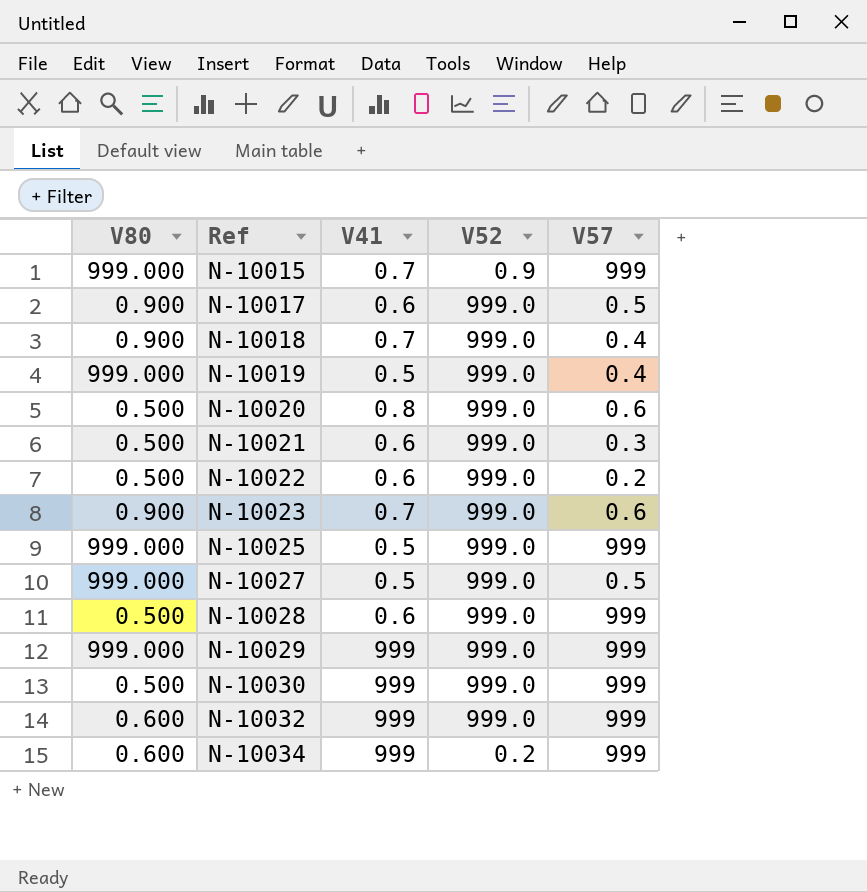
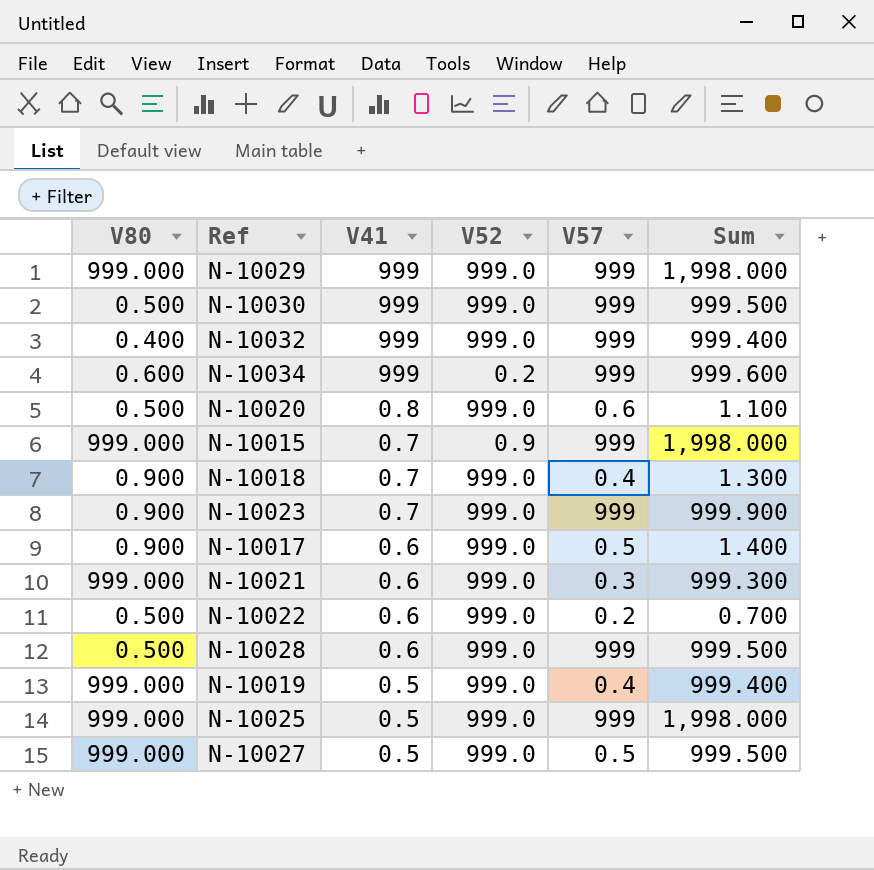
row order: Ref ascending -> V41 descending
column Sum | formula: none -> [V80] + [V57]
N-10032 | V80: 0.600 -> 0.400
N-10023 | V57: 0.6 -> 999
N-10021 | V80: 0.500 -> 999.000

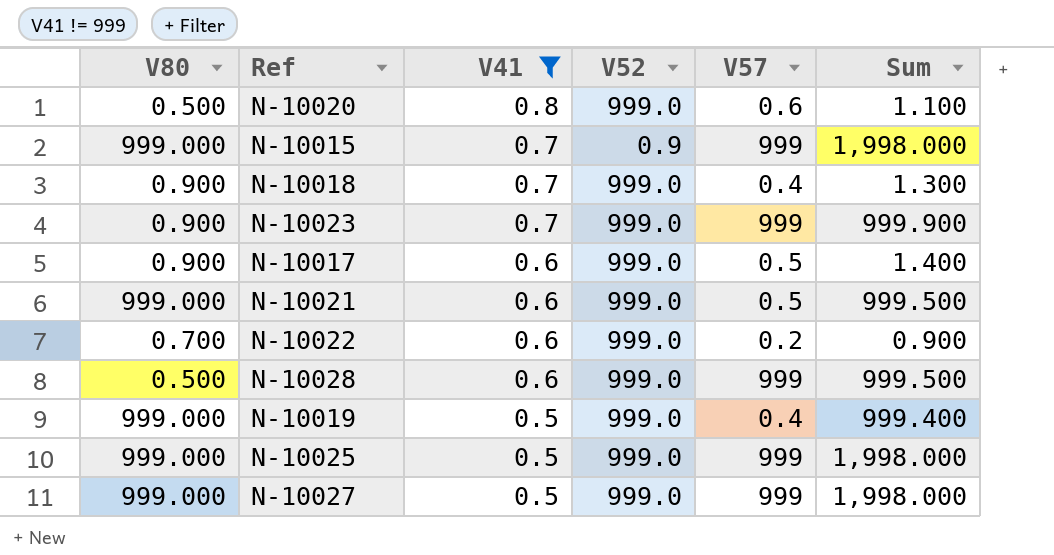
filter: none -> V41 != 999
N-10021 | V57: 0.3 -> 0.5
N-10021 | Sum: 999.300 -> 999.500
N-10022 | V80: 0.500 -> 0.700
N-10022 | Sum: 0.700 -> 0.900
N-10027 | V57: 0.5 -> 999
N-10027 | Sum: 999.500 -> 1,998.000

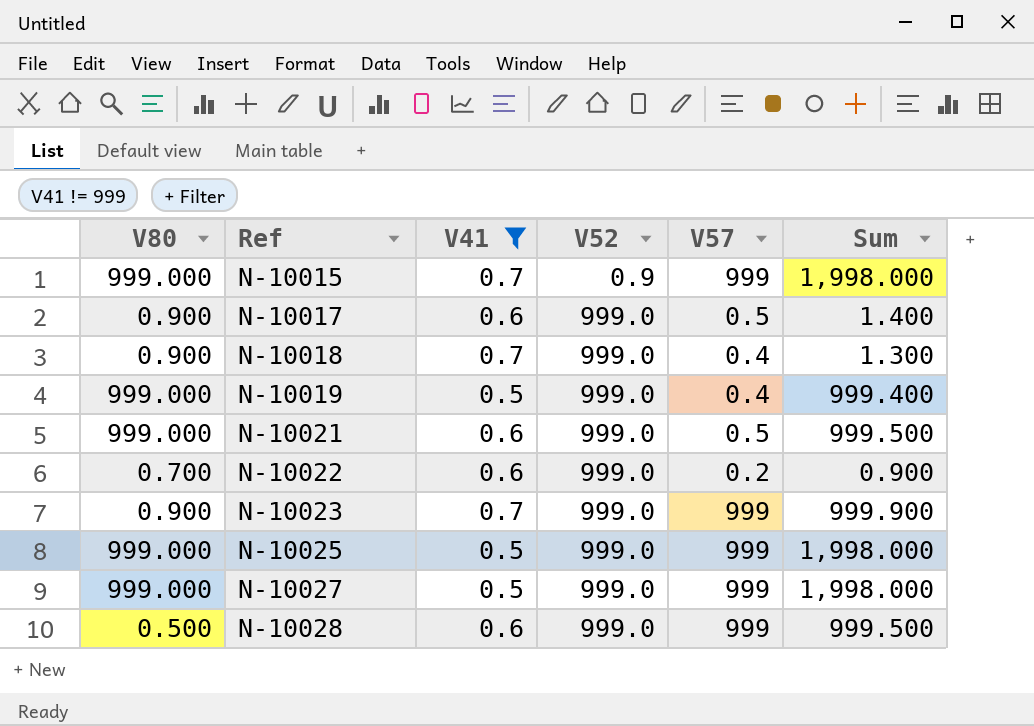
row order: V41 descending -> Ref ascending
row N-10020: 0.500 | 0.8 | 999.0 | 0.6 | 1.100 -> none

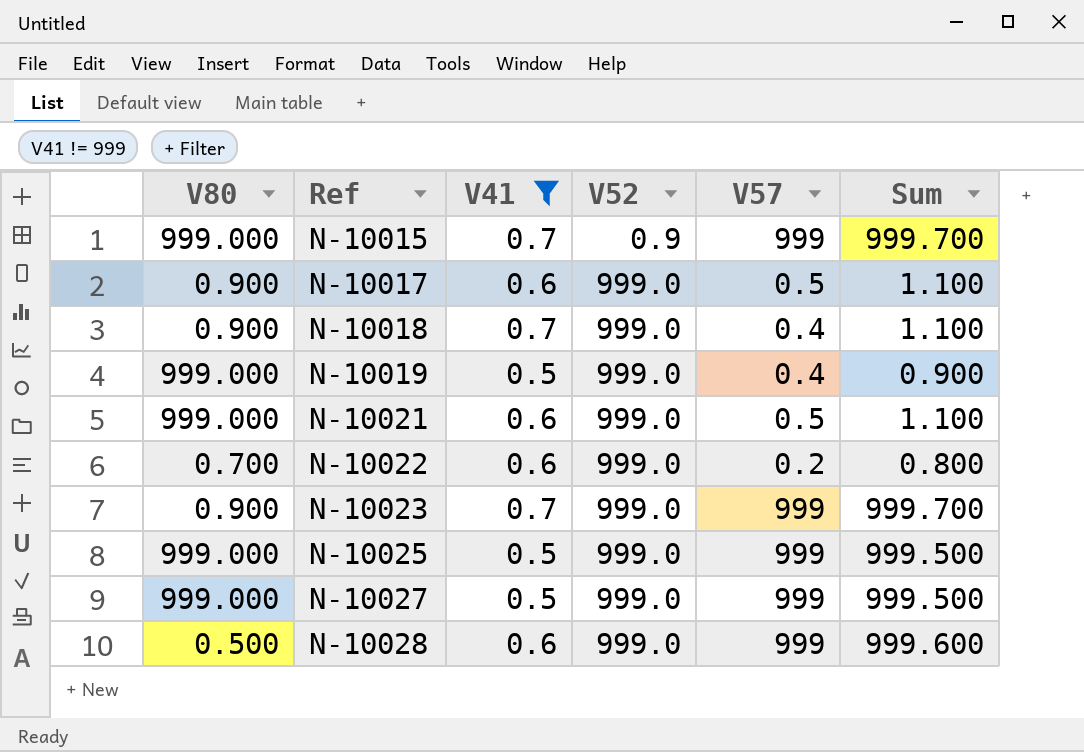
column Sum | formula: [V80] + [V57] -> [V41] + [V57]

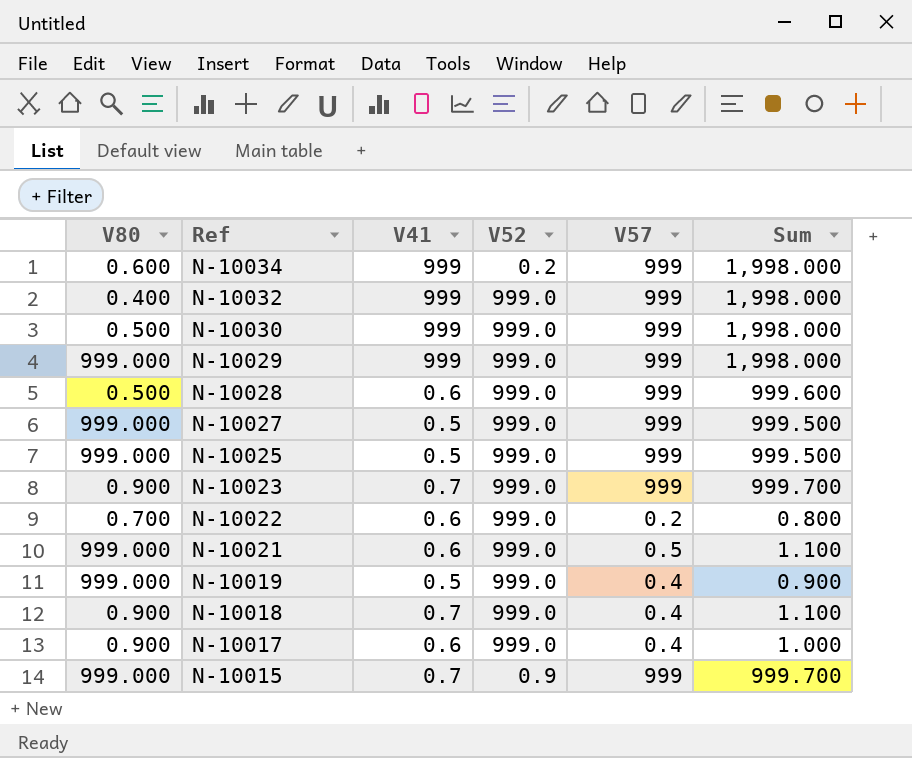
filter: V41 != 999 -> none
row order: Ref ascending -> Ref descending
N-10017 | V57: 0.5 -> 0.4
N-10017 | Sum: 1.100 -> 1.000

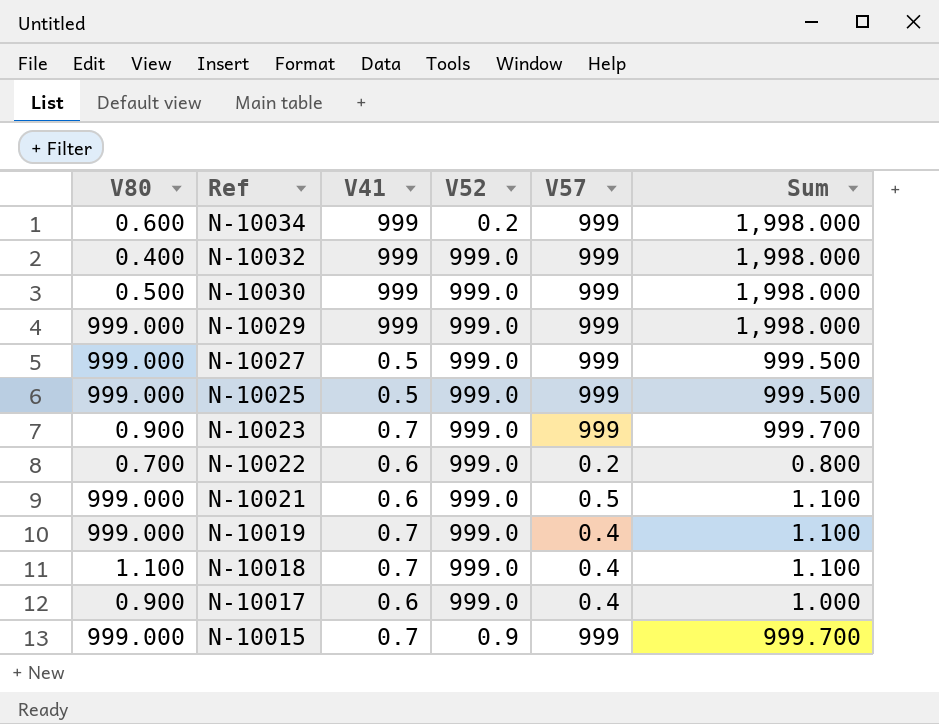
row N-10028: 0.500 | 0.6 | 999.0 | 999 | 999.600 -> none
N-10019 | V41: 0.5 -> 0.7
N-10019 | Sum: 0.900 -> 1.100
N-10018 | V80: 0.900 -> 1.100

